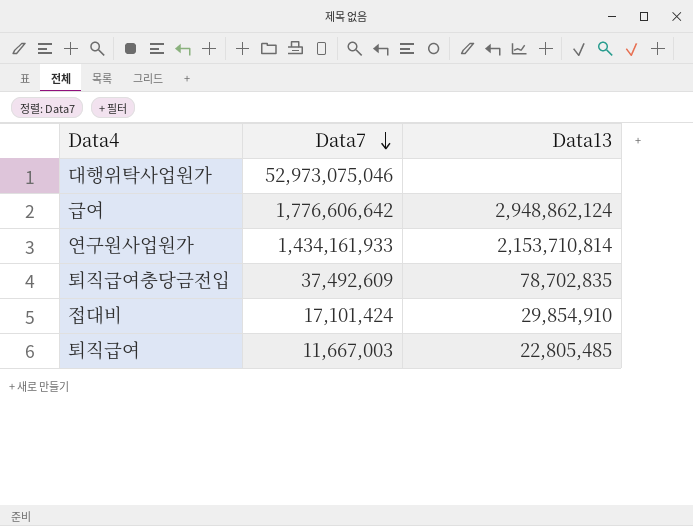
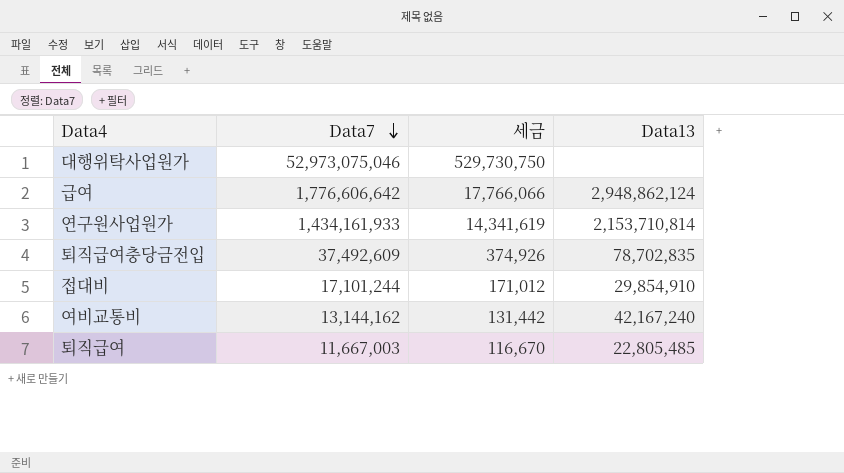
column 세금 | formula: none -> [Data7] * 0.01
접대비 | Data7: 17,101,424 -> 17,101,244
row 여비교통비: none -> 13,144,162 | 131,442 | 42,167,240

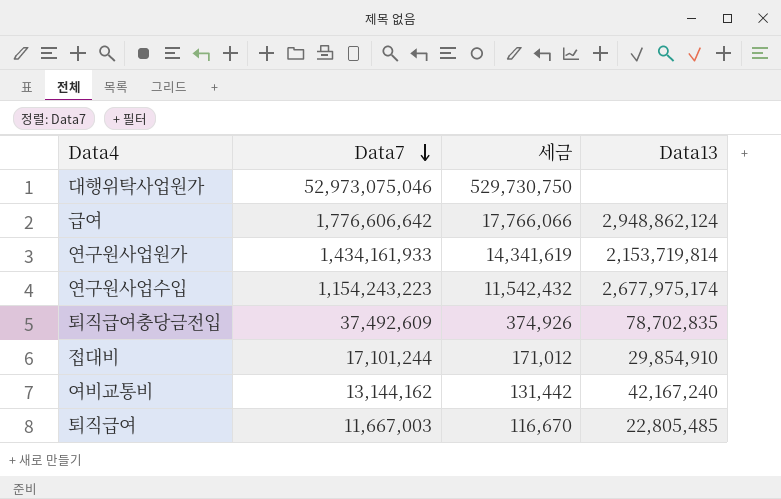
연구원사업원가 | Data13: 2,153,710,814 -> 2,153,719,814
row 연구원사업수입: none -> 1,154,243,223 | 11,542,432 | 2,677,975,174

